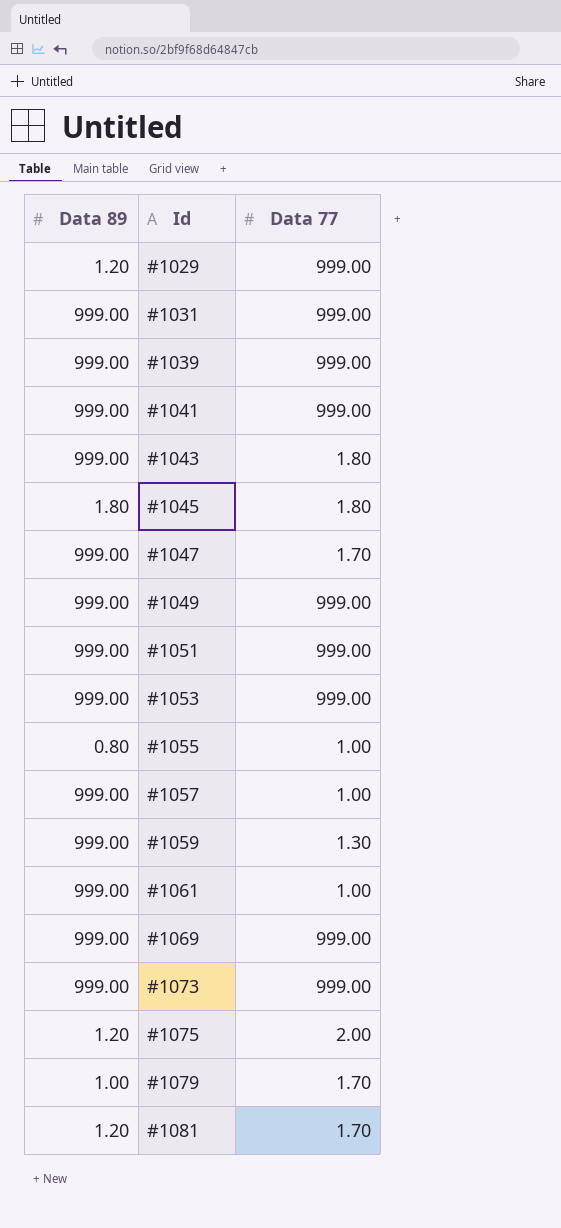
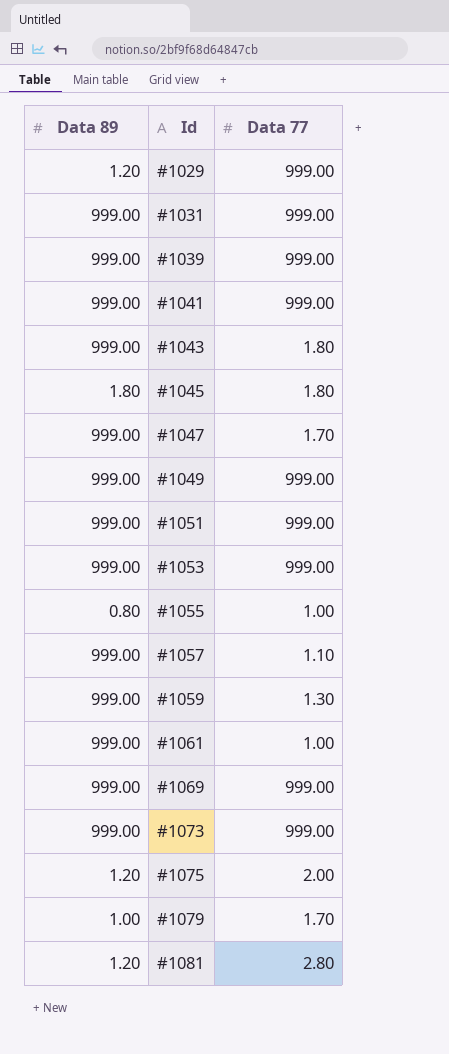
#1057 | Data 77: 1.00 -> 1.10
#1081 | Data 77: 1.70 -> 2.80

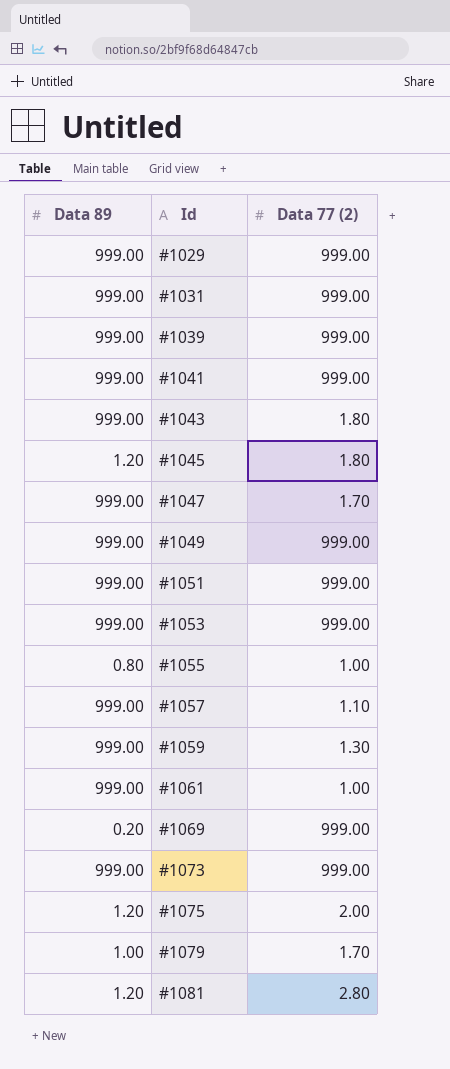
column name: Data 77 -> Data 77 (2)
#1029 | Data 89: 1.20 -> 999.00
#1045 | Data 89: 1.80 -> 1.20
#1069 | Data 89: 999.00 -> 0.20

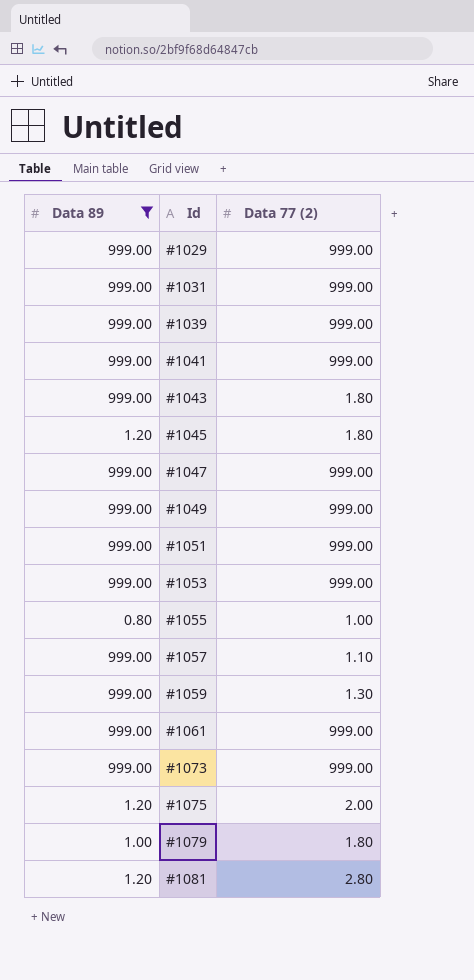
filter: none -> Data 89 != 0.20
#1047 | Data 77 (2): 1.70 -> 999.00
#1061 | Data 77 (2): 1.00 -> 999.00
#1079 | Data 77 (2): 1.70 -> 1.80

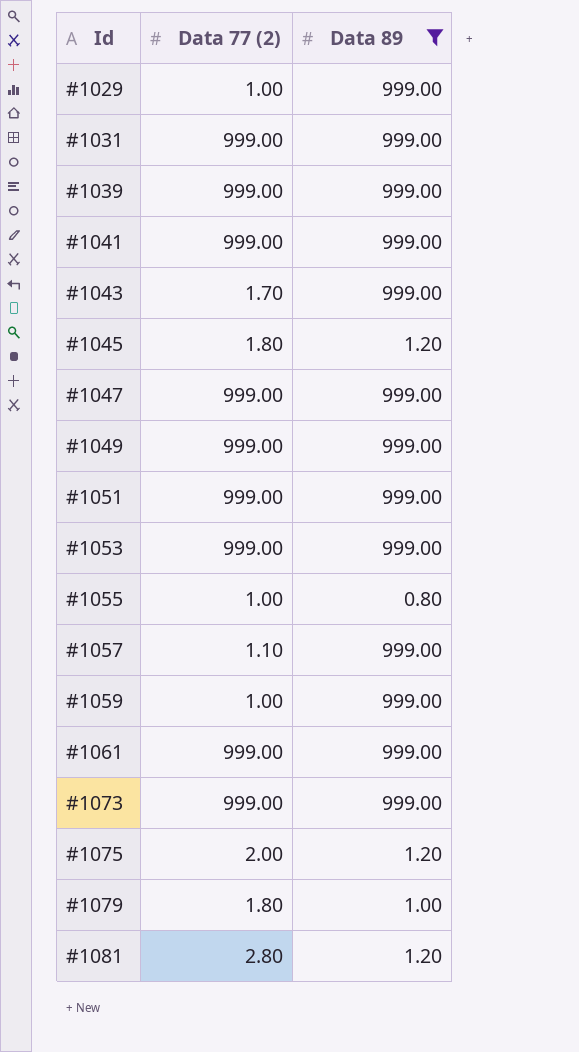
column Data 89 | position: 1 -> 3
#1029 | Data 77 (2): 999.00 -> 1.00
#1043 | Data 77 (2): 1.80 -> 1.70
#1059 | Data 77 (2): 1.30 -> 1.00

